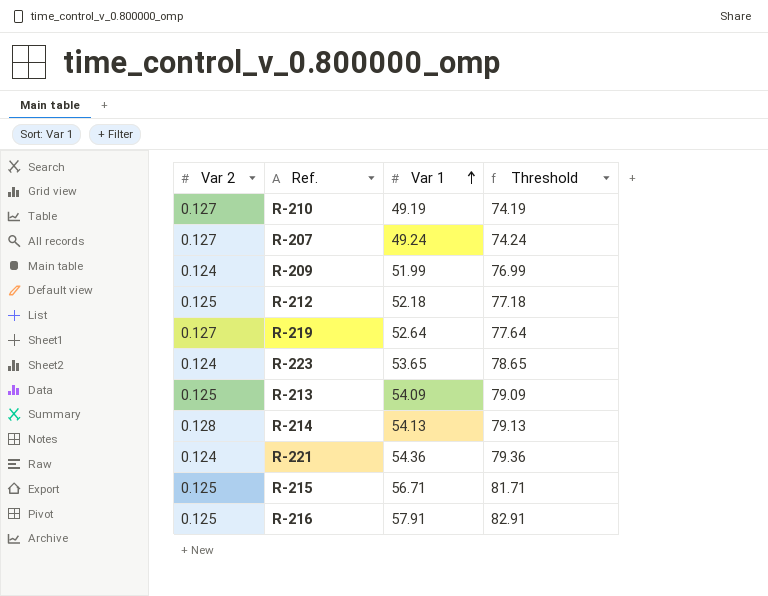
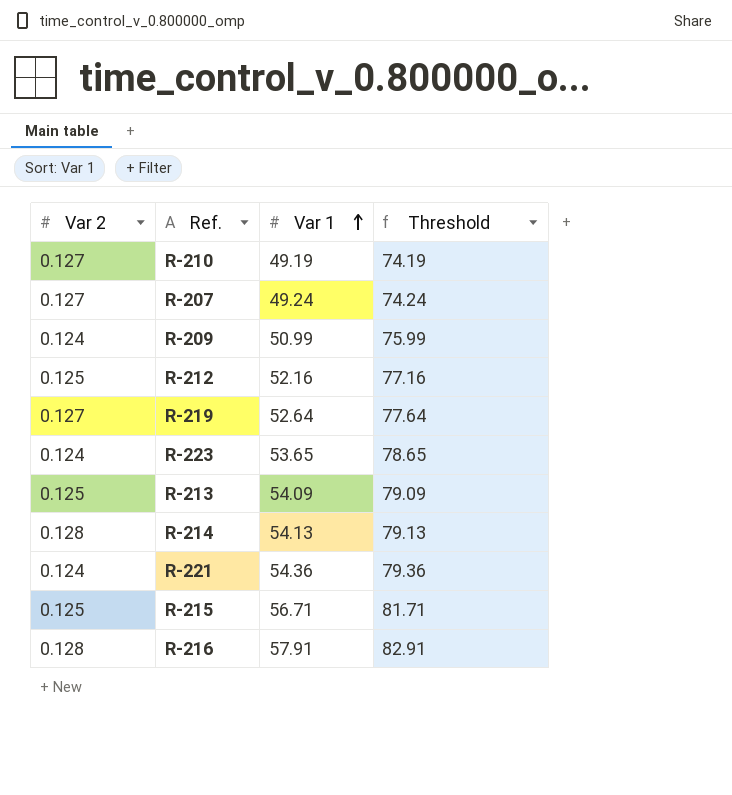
R-209 | Var 1: 51.99 -> 50.99
R-209 | Threshold: 76.99 -> 75.99
R-212 | Var 1: 52.18 -> 52.16
R-212 | Threshold: 77.18 -> 77.16
R-216 | Var 2: 0.125 -> 0.128

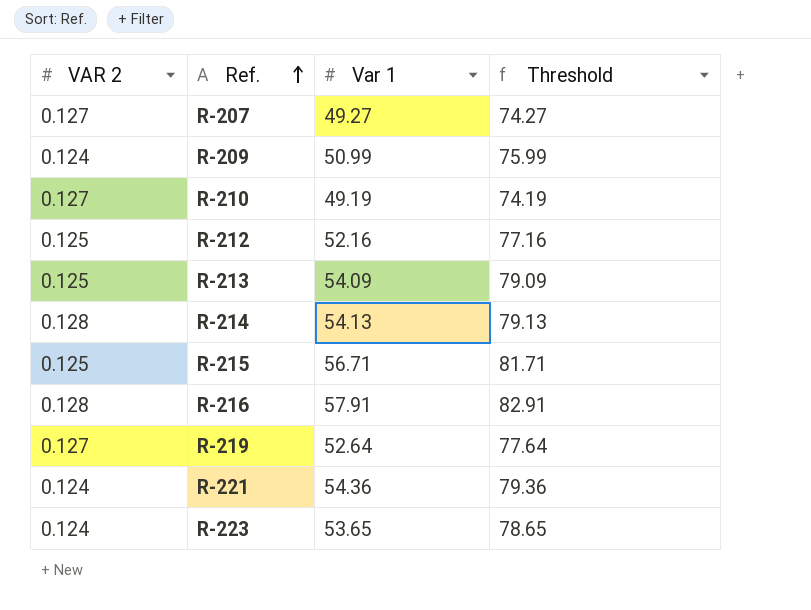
row order: Var 1 ascending -> Ref. ascending
column name: Var 2 -> VAR 2
R-207 | Var 1: 49.24 -> 49.27
R-207 | Threshold: 74.24 -> 74.27

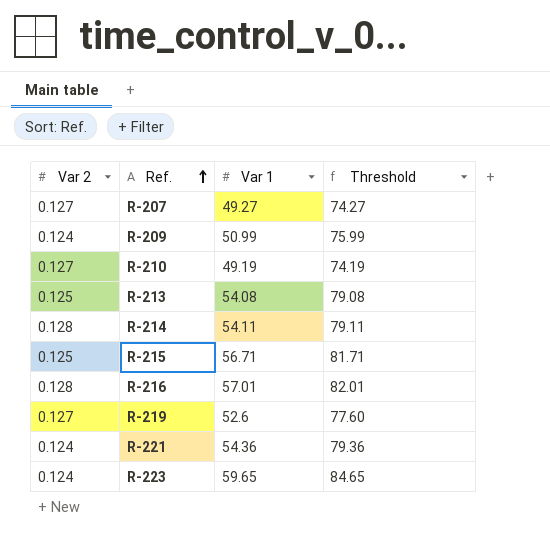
column name: VAR 2 -> Var 2
row R-212: 0.125 | 52.16 | 77.16 -> none
R-213 | Var 1: 54.09 -> 54.08
R-213 | Threshold: 79.09 -> 79.08
R-214 | Var 1: 54.13 -> 54.11
R-214 | Threshold: 79.13 -> 79.11
R-216 | Var 1: 57.91 -> 57.01
R-216 | Threshold: 82.91 -> 82.01
R-219 | Var 1: 52.64 -> 52.6
R-219 | Threshold: 77.64 -> 77.60
R-223 | Var 1: 53.65 -> 59.65
R-223 | Threshold: 78.65 -> 84.65

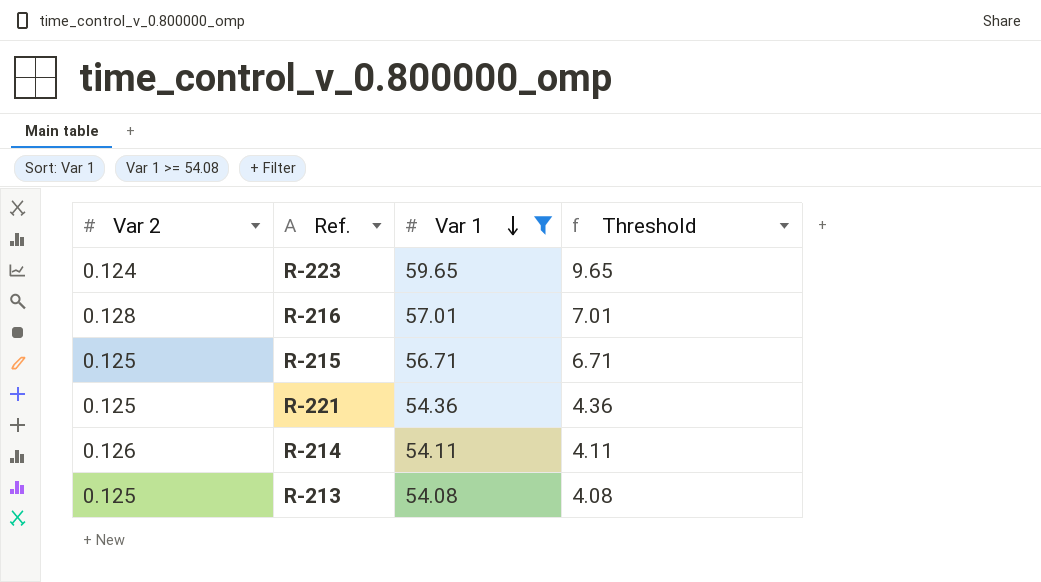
filter: none -> Var 1 >= 54.08
row order: Ref. ascending -> Var 1 descending
column Threshold | formula: [Var 1] + 25 -> [Var 1] - 50
R-221 | Var 2: 0.124 -> 0.125
R-214 | Var 2: 0.128 -> 0.126

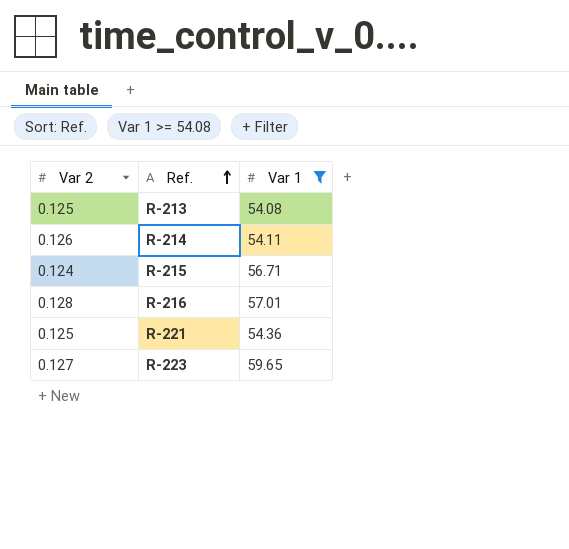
row order: Var 1 descending -> Ref. ascending
column Threshold | formula: [Var 1] - 50 -> none
R-215 | Var 2: 0.125 -> 0.124
R-223 | Var 2: 0.124 -> 0.127

